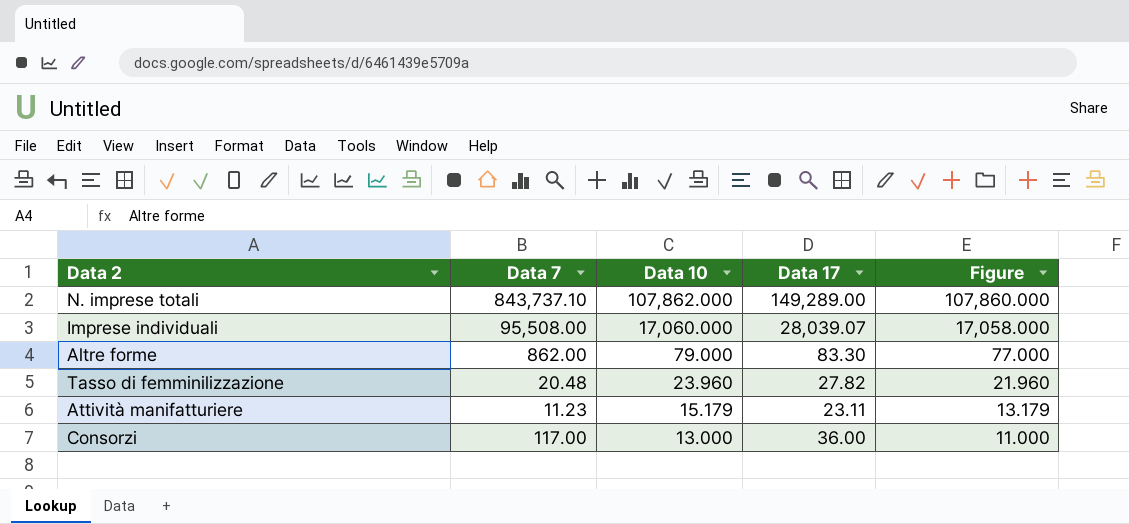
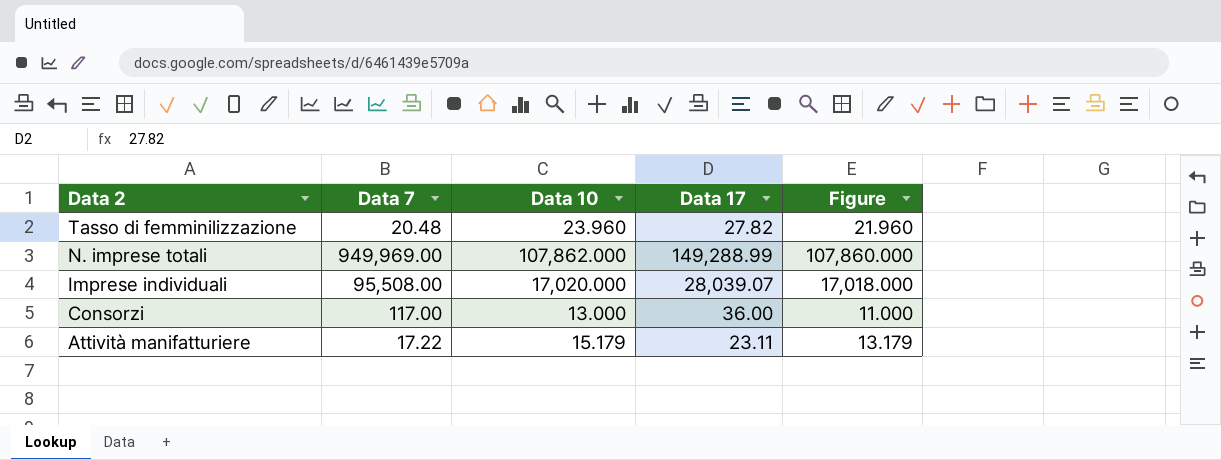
row order: Data 10 descending -> Data 2 descending
row Altre forme: 862.00 | 79.000 | 83.30 | 77.000 -> none
N. imprese totali | Data 7: 843,737.10 -> 949,969.00
N. imprese totali | Data 17: 149,289.00 -> 149,288.99
Imprese individuali | Data 10: 17,060.000 -> 17,020.000
Imprese individuali | Figure: 17,058.000 -> 17,018.000
Attività manifatturiere | Data 7: 11.23 -> 17.22

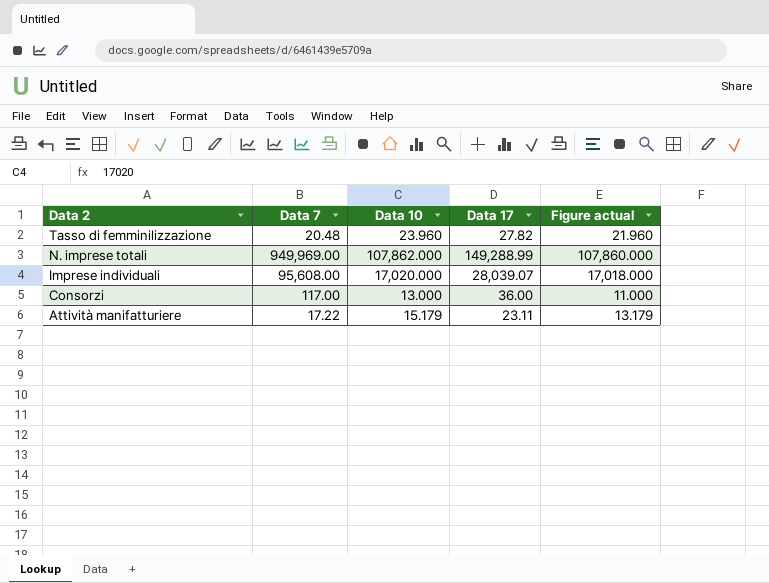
column name: Figure -> Figure actual
Imprese individuali | Data 7: 95,508.00 -> 95,608.00

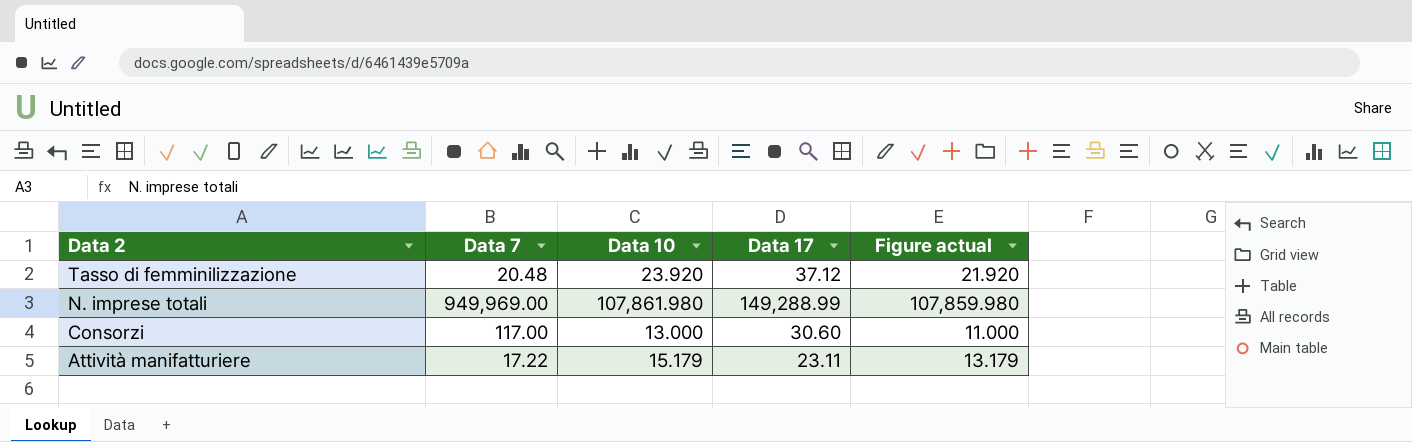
row Imprese individuali: 95,608.00 | 17,020.000 | 28,039.07 | 17,018.000 -> none
Tasso di femminilizzazione | Data 10: 23.960 -> 23.920
Tasso di femminilizzazione | Data 17: 27.82 -> 37.12
Tasso di femminilizzazione | Figure actual: 21.960 -> 21.920
N. imprese totali | Data 10: 107,862.000 -> 107,861.980
N. imprese totali | Figure actual: 107,860.000 -> 107,859.980
Consorzi | Data 17: 36.00 -> 30.60

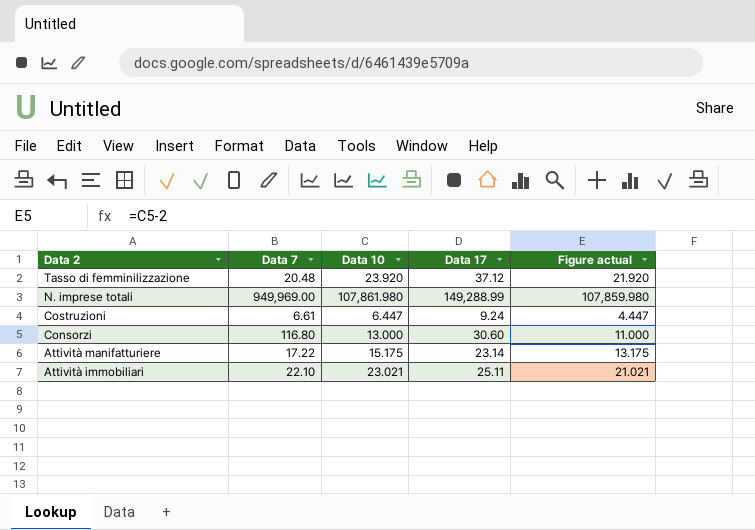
row Costruzioni: none -> 6.61 | 6.447 | 9.24 | 4.447
Consorzi | Data 7: 117.00 -> 116.80
Attività manifatturiere | Data 10: 15.179 -> 15.175
Attività manifatturiere | Data 17: 23.11 -> 23.14
Attività manifatturiere | Figure actual: 13.179 -> 13.175
row Attività immobiliari: none -> 22.10 | 23.021 | 25.11 | 21.021

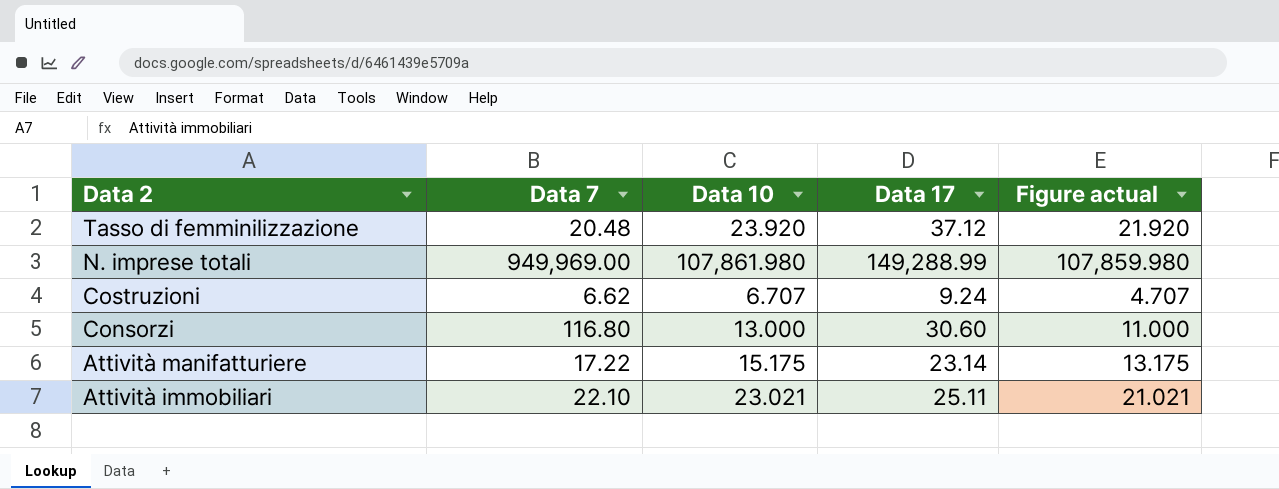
Costruzioni | Data 7: 6.61 -> 6.62
Costruzioni | Data 10: 6.447 -> 6.707
Costruzioni | Figure actual: 4.447 -> 4.707

